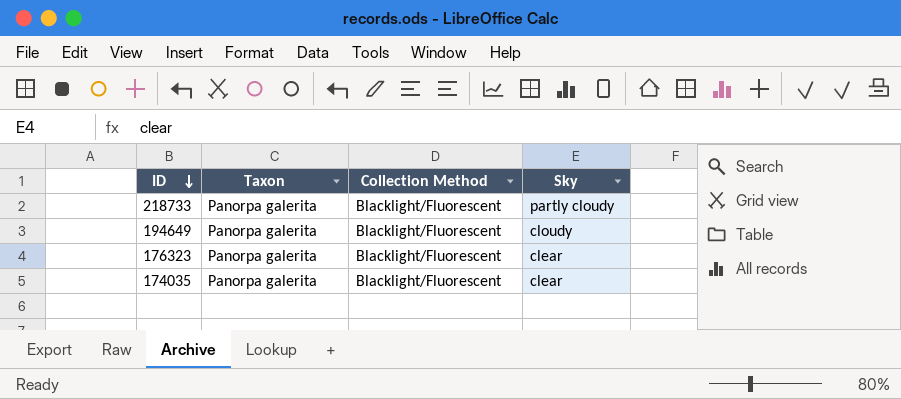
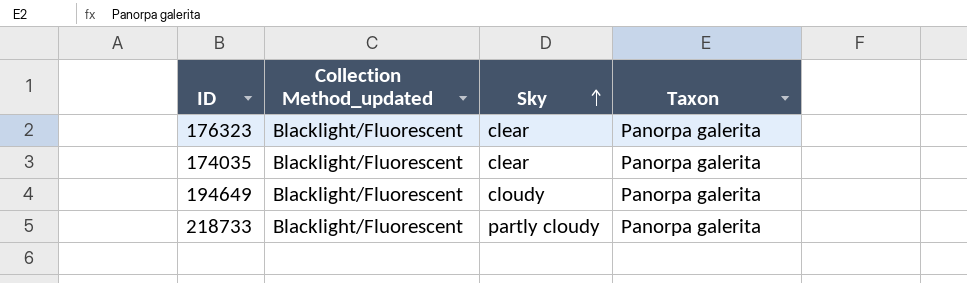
row order: ID descending -> Sky ascending
column name: Collection Method -> Collection Method_updated
column Taxon | position: 2 -> 4

